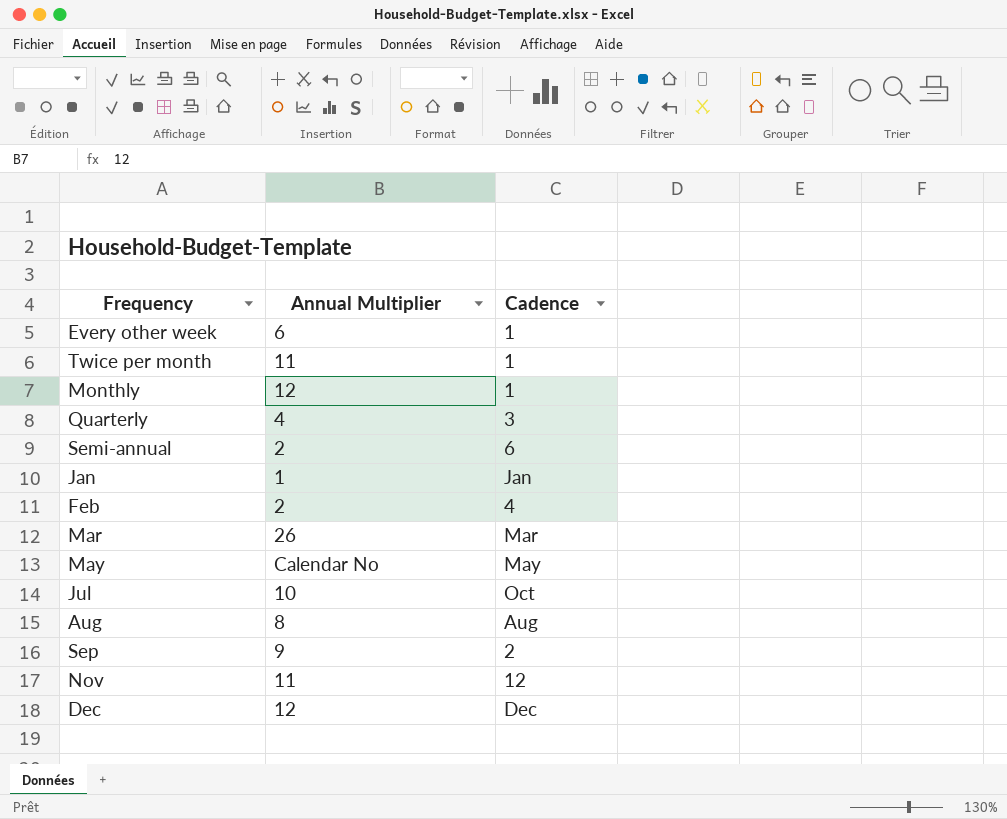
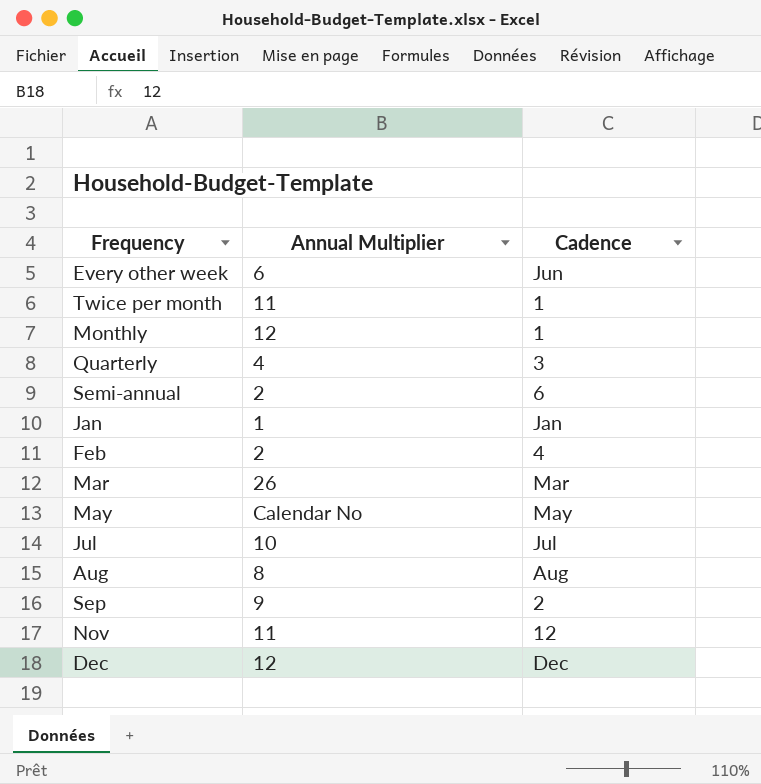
Every other week | Cadence: 1 -> Jun
Jul | Cadence: Oct -> Jul

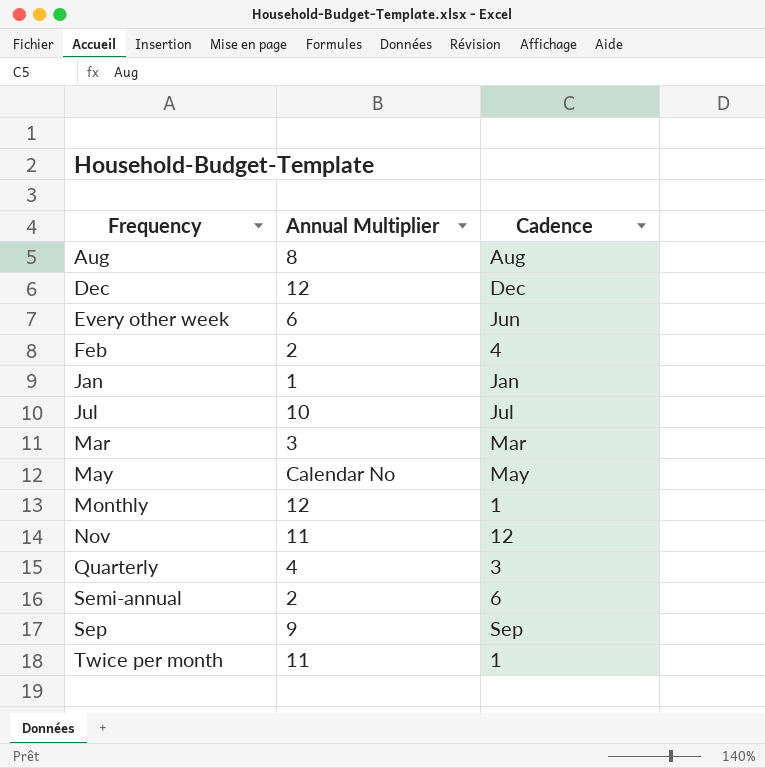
row order: none -> Frequency ascending
Mar | Annual Multiplier: 26 -> 3
Sep | Cadence: 2 -> Sep

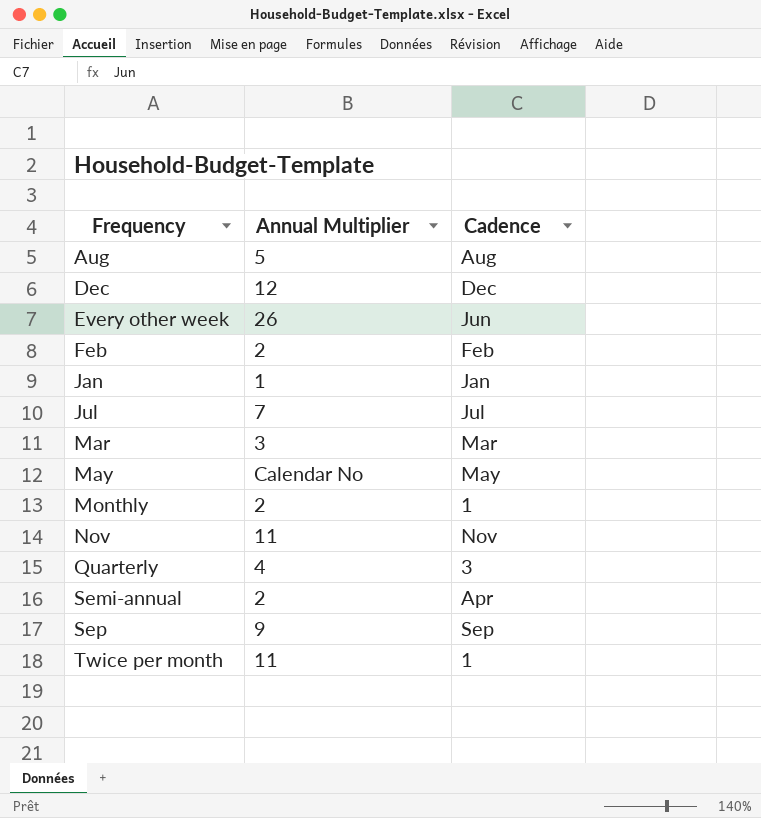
Aug | Annual Multiplier: 8 -> 5
Every other week | Annual Multiplier: 6 -> 26
Feb | Cadence: 4 -> Feb
Jul | Annual Multiplier: 10 -> 7
Monthly | Annual Multiplier: 12 -> 2
Nov | Cadence: 12 -> Nov
Semi-annual | Cadence: 6 -> Apr

